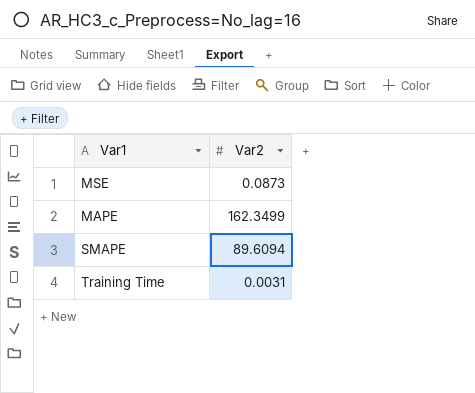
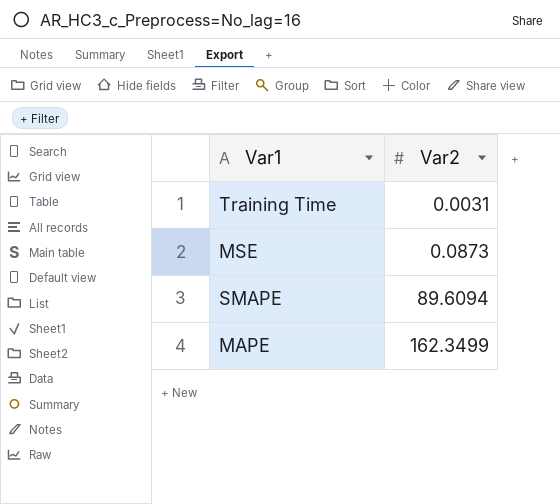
row order: none -> Var2 ascending

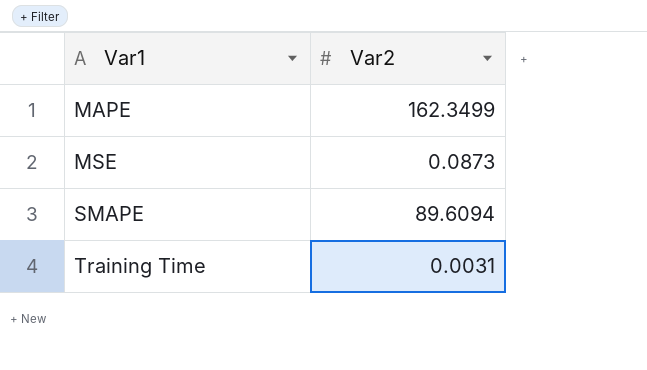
row order: Var2 ascending -> Var1 ascending

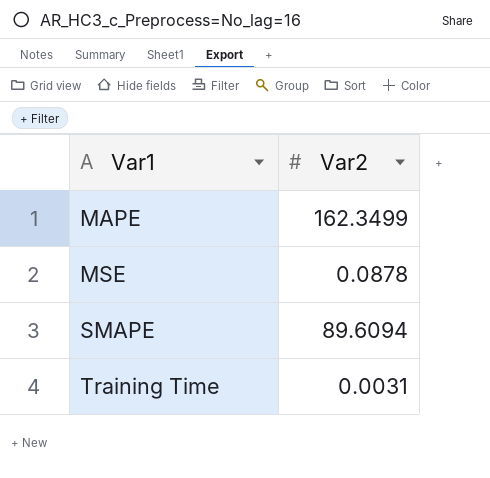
MSE | Var2: 0.0873 -> 0.0878

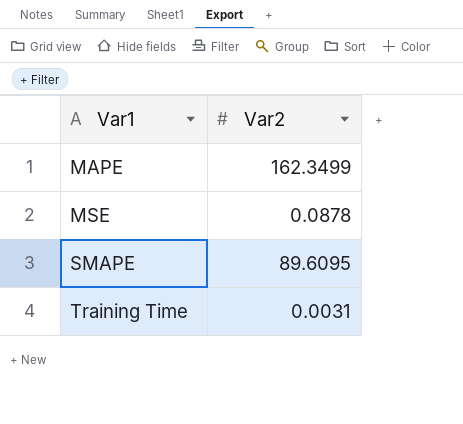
SMAPE | Var2: 89.6094 -> 89.6095

